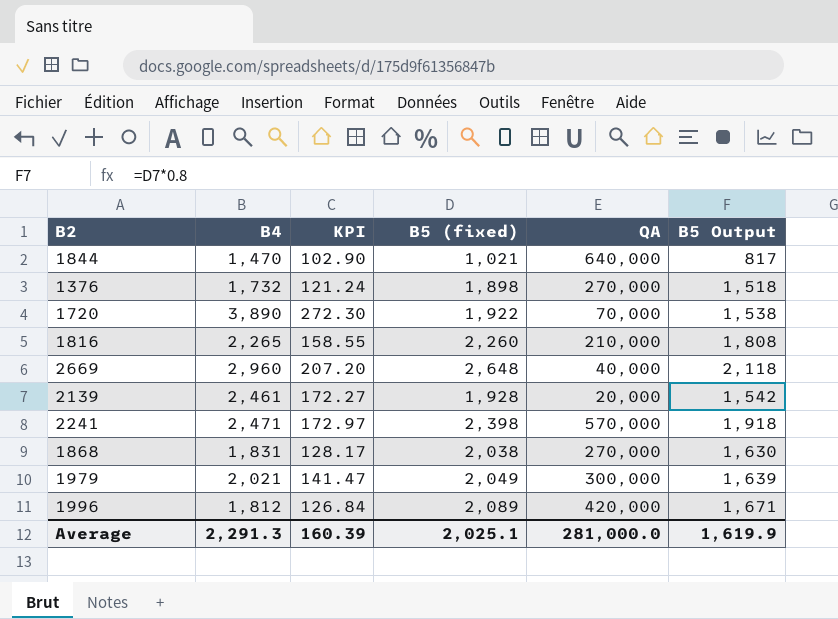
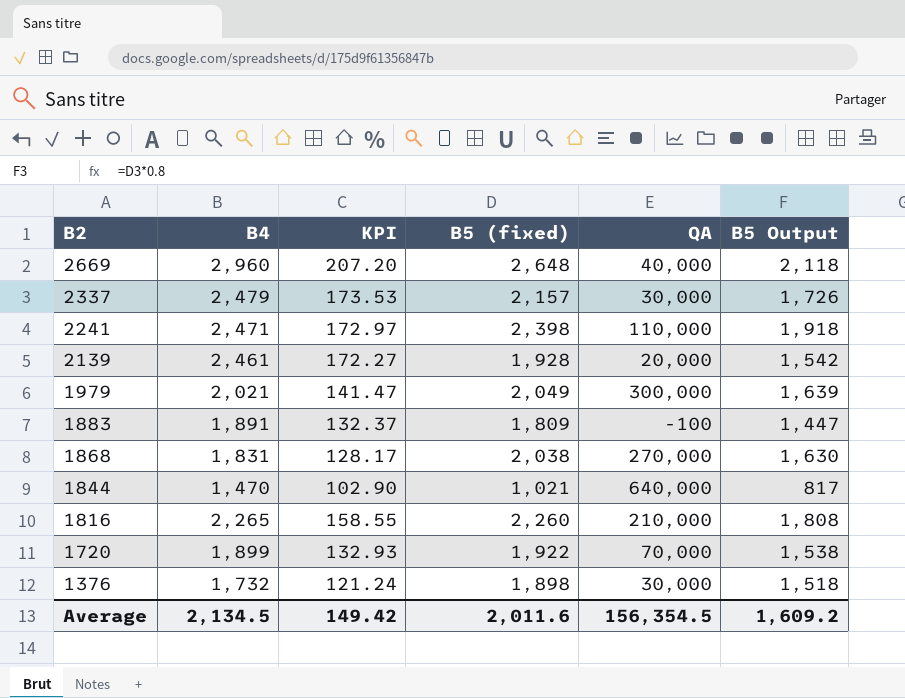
row order: none -> B2 descending
row 1996: 1,812 | 126.84 | 2,089 | 420,000 | 1,671 -> none
row 2337: none -> 2,479 | 173.53 | 2,157 | 30,000 | 1,726
2241 | QA: 570,000 -> 110,000
row 1883: none -> 1,891 | 132.37 | 1,809 | -100 | 1,447
1720 | B4: 3,890 -> 1,899
1720 | KPI: 272.30 -> 132.93
1376 | QA: 270,000 -> 30,000
Average | B4: 2,291.3 -> 2,134.5
Average | KPI: 160.39 -> 149.42
Average | B5 (fixed): 2,025.1 -> 2,011.6
Average | QA: 281,000.0 -> 156,354.5
Average | B5 Output: 1,619.9 -> 1,609.2

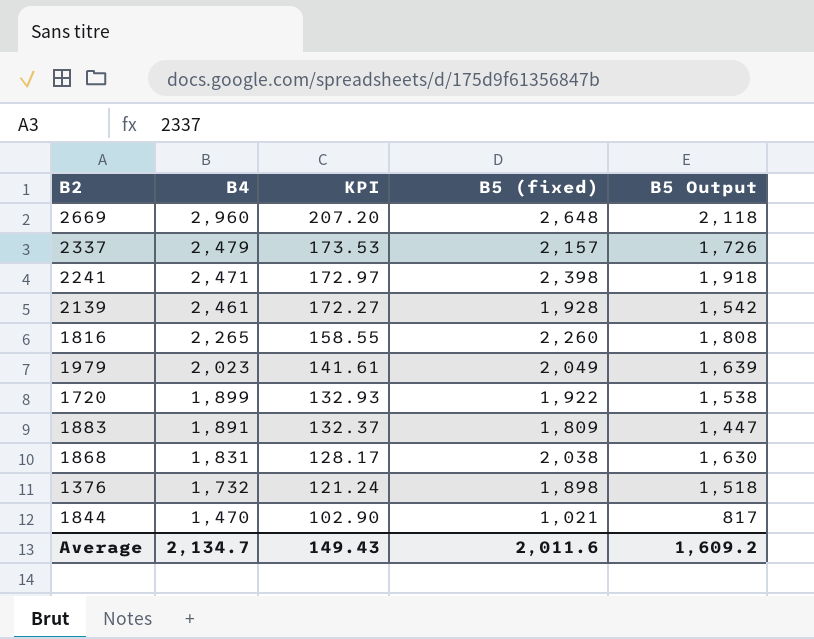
row order: B2 descending -> B4 descending
column QA | position: 5 -> none
1979 | B4: 2,021 -> 2,023
1979 | KPI: 141.47 -> 141.61
Average | B4: 2,134.5 -> 2,134.7
Average | KPI: 149.42 -> 149.43

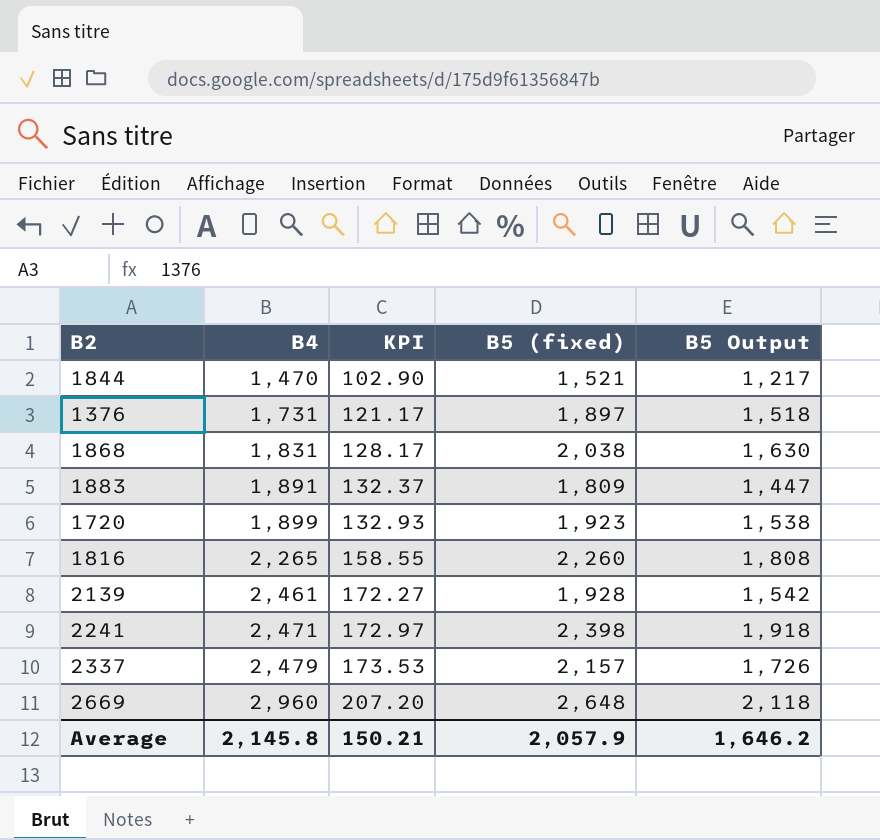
row order: B4 descending -> B4 ascending
row 1979: 2,023 | 141.61 | 2,049 | 1,639 -> none
1844 | B5 (fixed): 1,021 -> 1,521
1844 | B5 Output: 817 -> 1,217
1376 | B4: 1,732 -> 1,731
1376 | KPI: 121.24 -> 121.17
1376 | B5 (fixed): 1,898 -> 1,897
1720 | B5 (fixed): 1,922 -> 1,923
Average | B4: 2,134.7 -> 2,145.8
Average | KPI: 149.43 -> 150.21
Average | B5 (fixed): 2,011.6 -> 2,057.9
Average | B5 Output: 1,609.2 -> 1,646.2

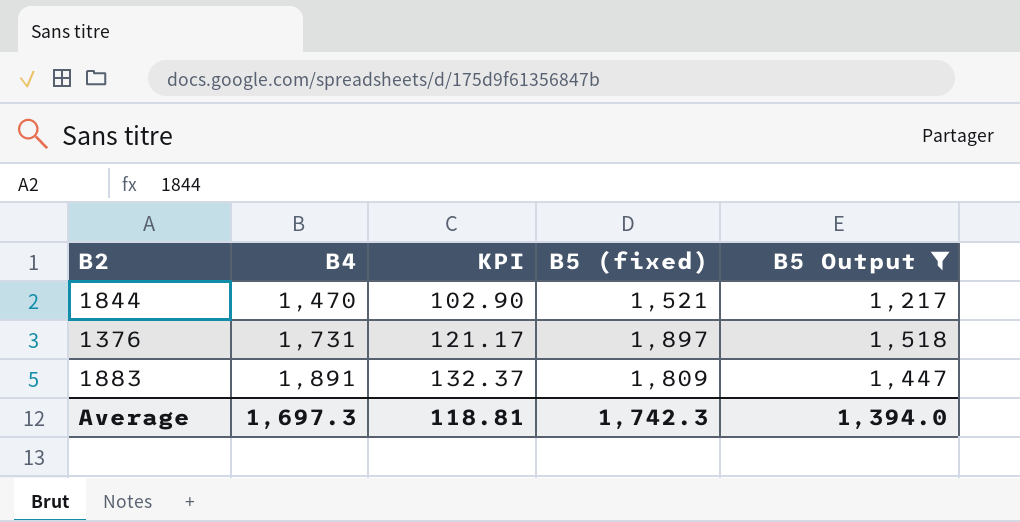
filter: none -> B5 Output <= 1,518
Average | B4: 2,145.8 -> 1,697.3
Average | KPI: 150.21 -> 118.81
Average | B5 (fixed): 2,057.9 -> 1,742.3
Average | B5 Output: 1,646.2 -> 1,394.0

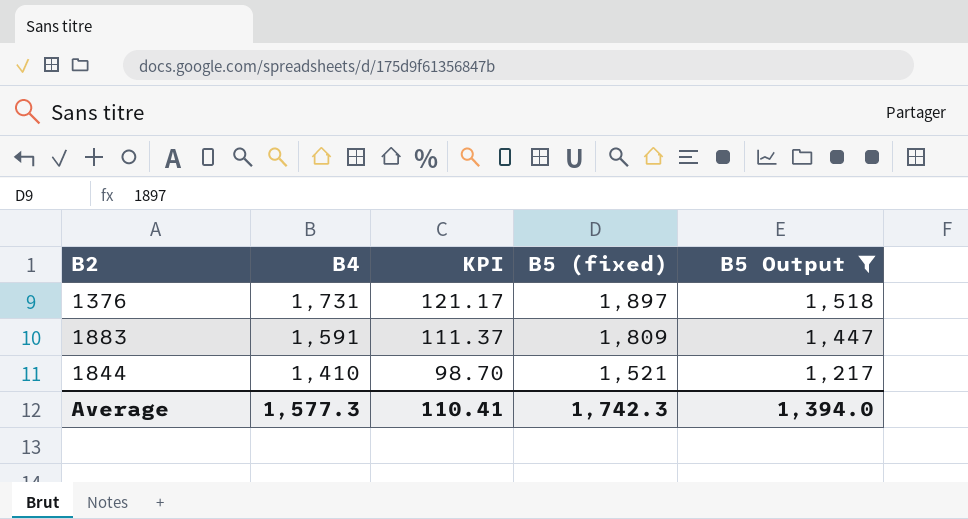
row order: B4 ascending -> B4 descending
1883 | B4: 1,891 -> 1,591
1883 | KPI: 132.37 -> 111.37
1844 | B4: 1,470 -> 1,410
1844 | KPI: 102.90 -> 98.70
Average | B4: 1,697.3 -> 1,577.3
Average | KPI: 118.81 -> 110.41

